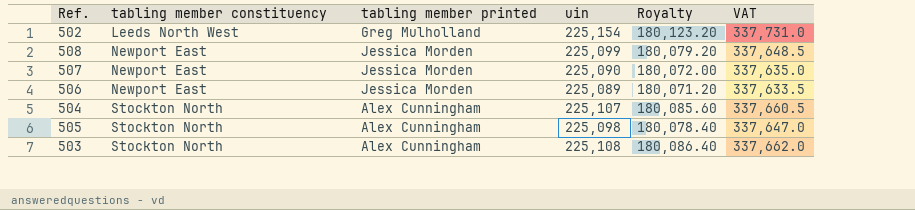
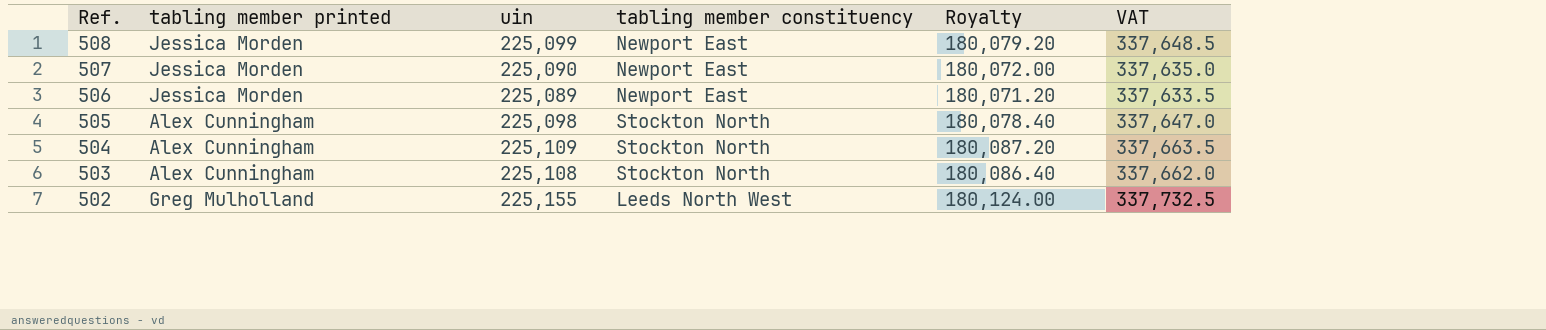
row order: tabling member constituency ascending -> Ref. descending
column tabling member constituency | position: 2 -> 4
504 | uin: 225,107 -> 225,109
504 | Royalty: 180,085.60 -> 180,087.20
504 | VAT: 337,660.5 -> 337,663.5
502 | uin: 225,154 -> 225,155
502 | Royalty: 180,123.20 -> 180,124.00
502 | VAT: 337,731.0 -> 337,732.5

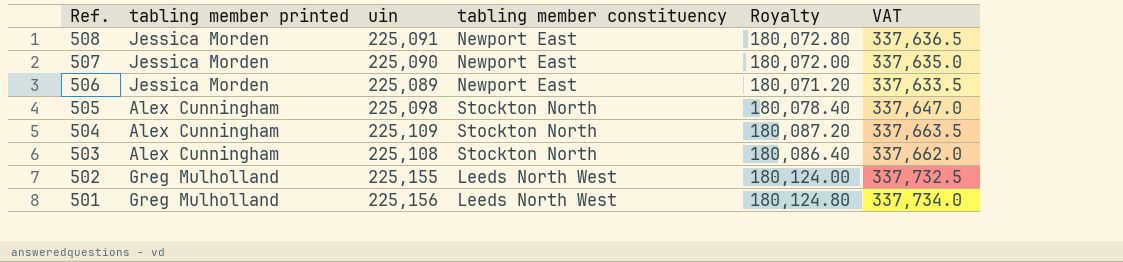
508 | uin: 225,099 -> 225,091
508 | Royalty: 180,079.20 -> 180,072.80
508 | VAT: 337,648.5 -> 337,636.5
row 501: none -> Greg Mulholland | 225,156 | Leeds North West | 180,124.80 | 337,734.0

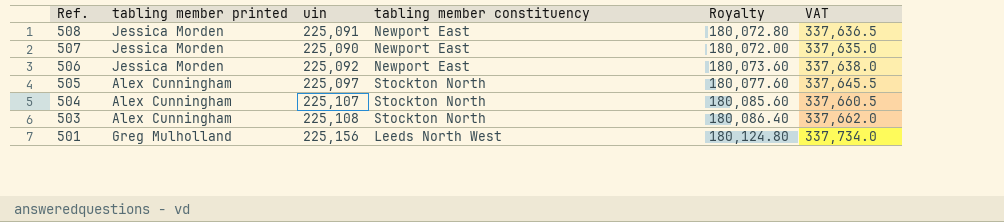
row 502: Greg Mulholland | 225,155 | Leeds North West | 180,124.00 | 337,732.5 -> none
506 | uin: 225,089 -> 225,092
506 | Royalty: 180,071.20 -> 180,073.60
506 | VAT: 337,633.5 -> 337,638.0
505 | uin: 225,098 -> 225,097
505 | Royalty: 180,078.40 -> 180,077.60
505 | VAT: 337,647.0 -> 337,645.5
504 | uin: 225,109 -> 225,107
504 | Royalty: 180,087.20 -> 180,085.60
504 | VAT: 337,663.5 -> 337,660.5

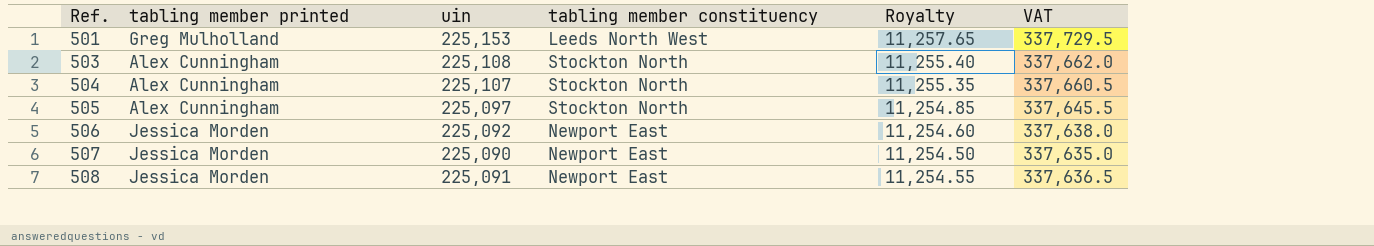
row order: Ref. descending -> Ref. ascending
column Royalty | formula: [uin] * 0.8 -> [uin] * 0.05
501 | uin: 225,156 -> 225,153
501 | VAT: 337,734.0 -> 337,729.5

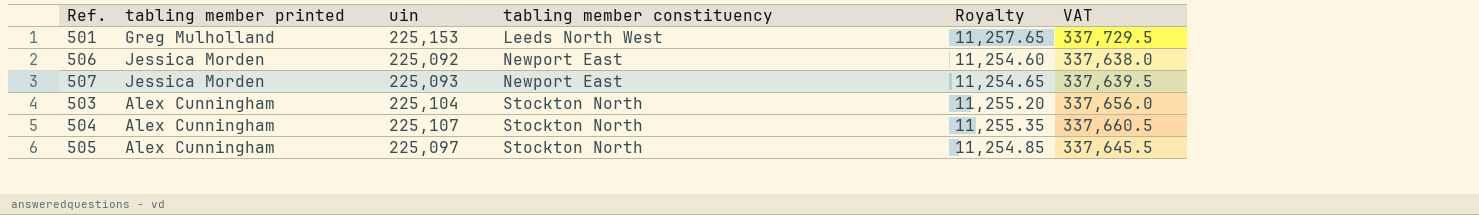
row order: Ref. ascending -> tabling member constituency ascending
row 508: Jessica Morden | 225,091 | Newport East | 11,254.55 | 337,636.5 -> none
507 | uin: 225,090 -> 225,093
507 | Royalty: 11,254.50 -> 11,254.65
507 | VAT: 337,635.0 -> 337,639.5
503 | uin: 225,108 -> 225,104
503 | Royalty: 11,255.40 -> 11,255.20
503 | VAT: 337,662.0 -> 337,656.0

